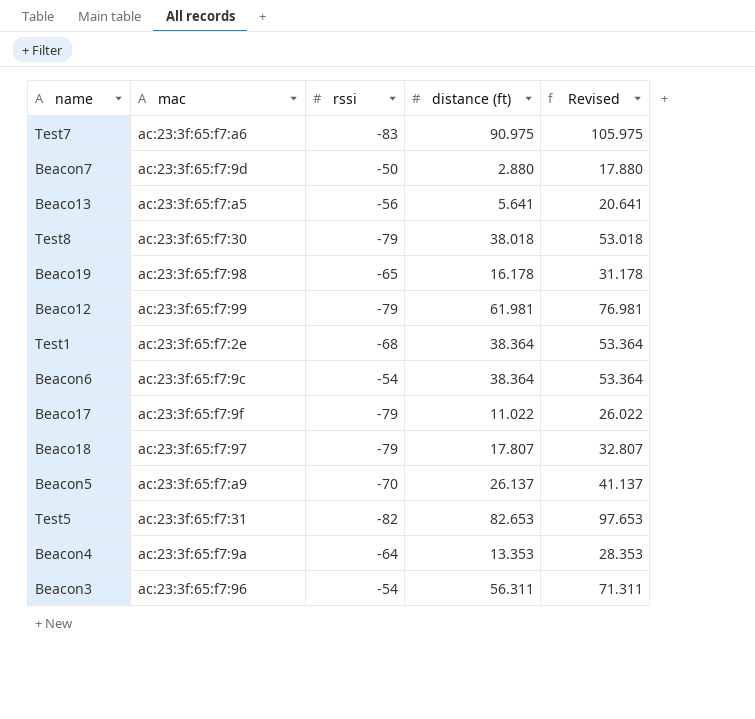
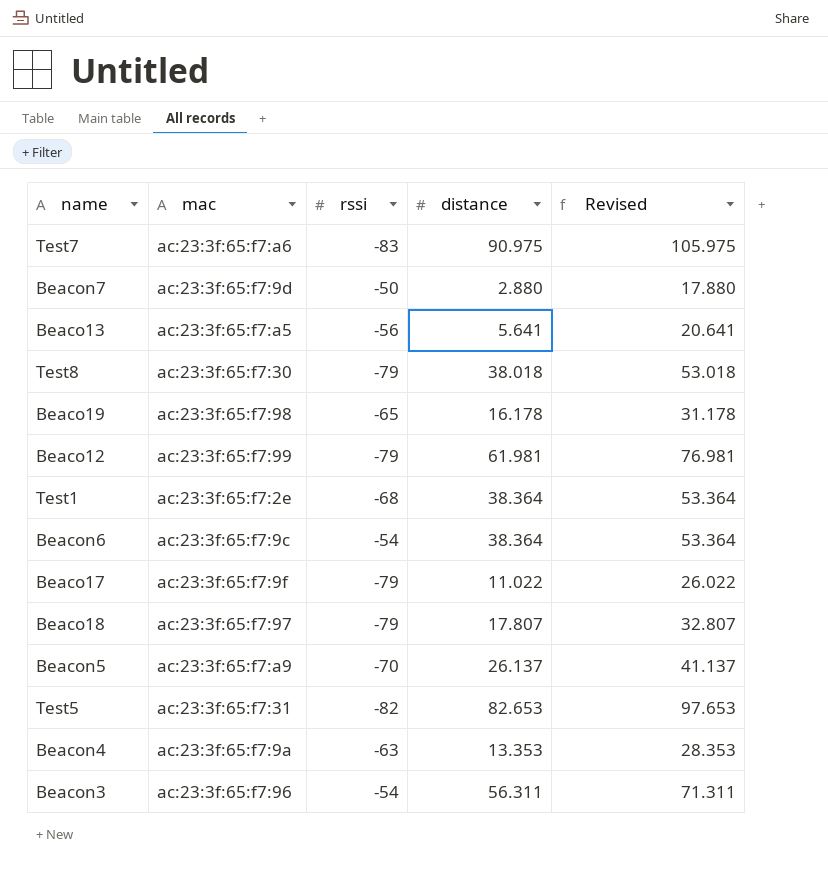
column name: distance (ft) -> distance
Beacon4 | rssi: -64 -> -63

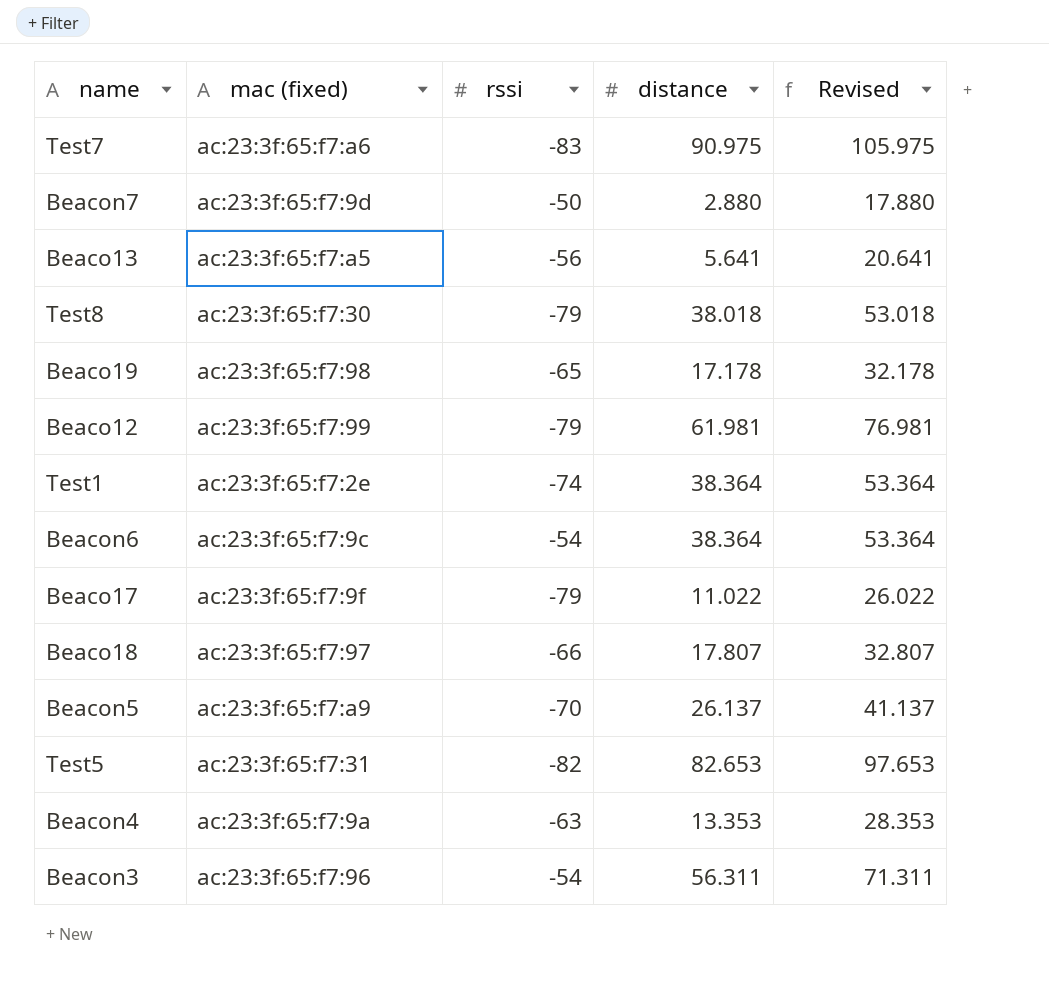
column name: mac -> mac (fixed)
Beaco19 | distance: 16.178 -> 17.178
Beaco19 | Revised: 31.178 -> 32.178
Test1 | rssi: -68 -> -74
Beaco18 | rssi: -79 -> -66

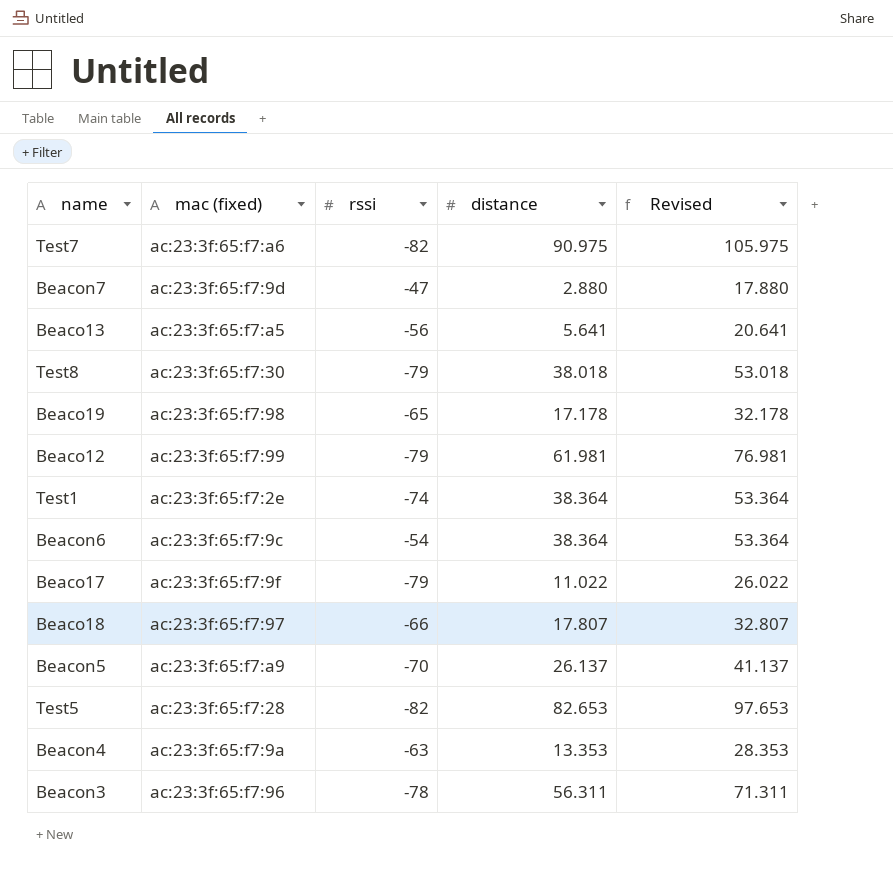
Test7 | rssi: -83 -> -82
Beacon7 | rssi: -50 -> -47
Test5 | mac (fixed): ac:23:3f:65:f7:31 -> ac:23:3f:65:f7:28
Beacon3 | rssi: -54 -> -78

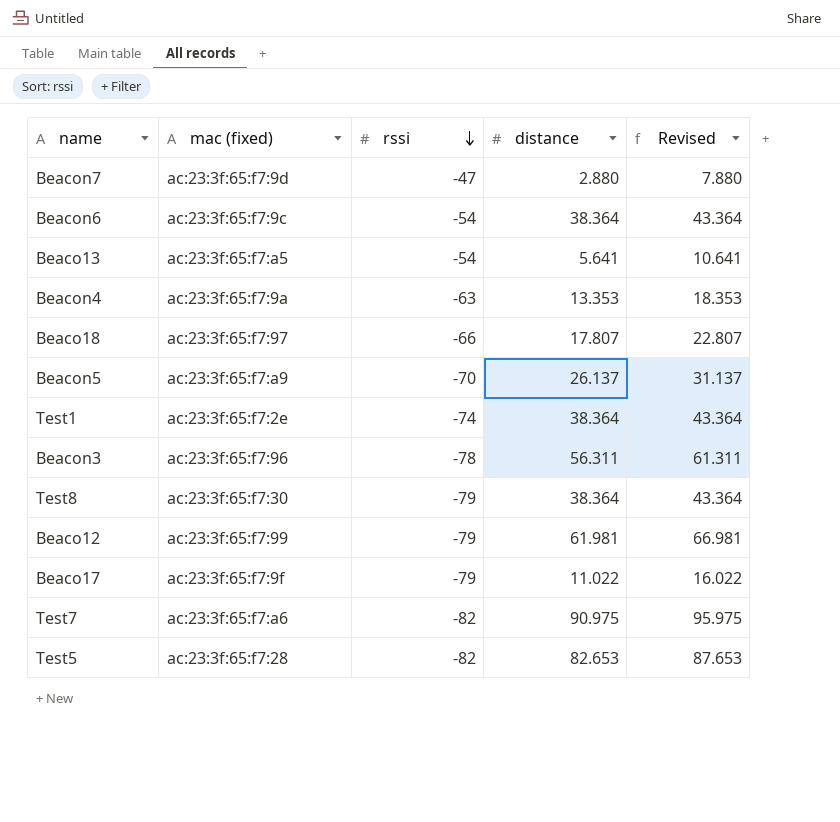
row order: none -> rssi descending
column Revised | formula: [distance] + 15 -> [distance] + 5
row Beaco19: ac:23:3f:65:f7:98 | -65 | 17.178 | 32.178 -> none
Beaco13 | rssi: -56 -> -54
Test8 | distance: 38.018 -> 38.364

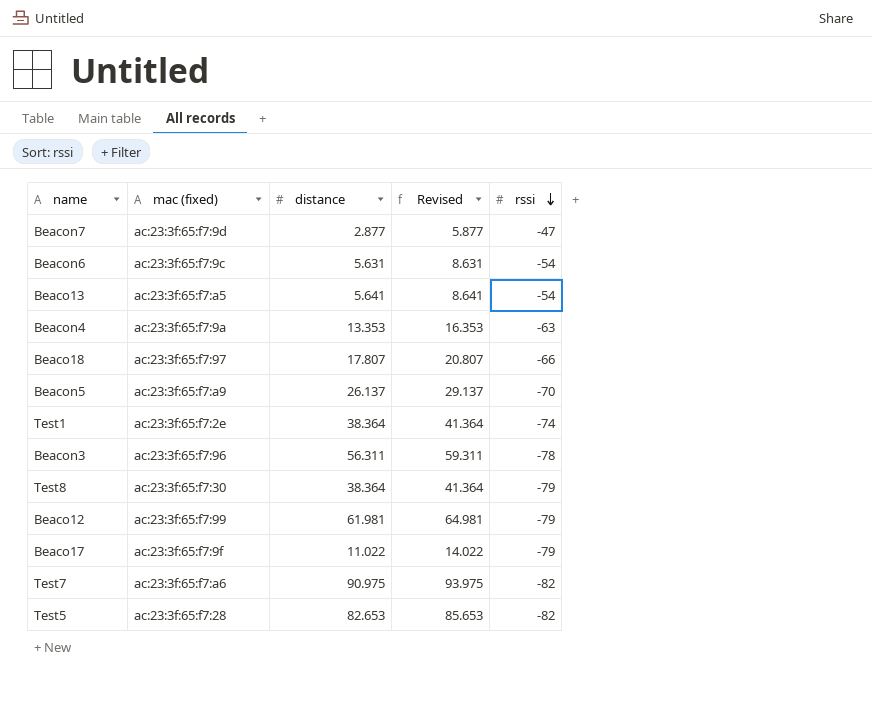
column Revised | formula: [distance] + 5 -> [distance] + 3
column rssi | position: 3 -> 5
Beacon7 | distance: 2.880 -> 2.877
Beacon6 | distance: 38.364 -> 5.631

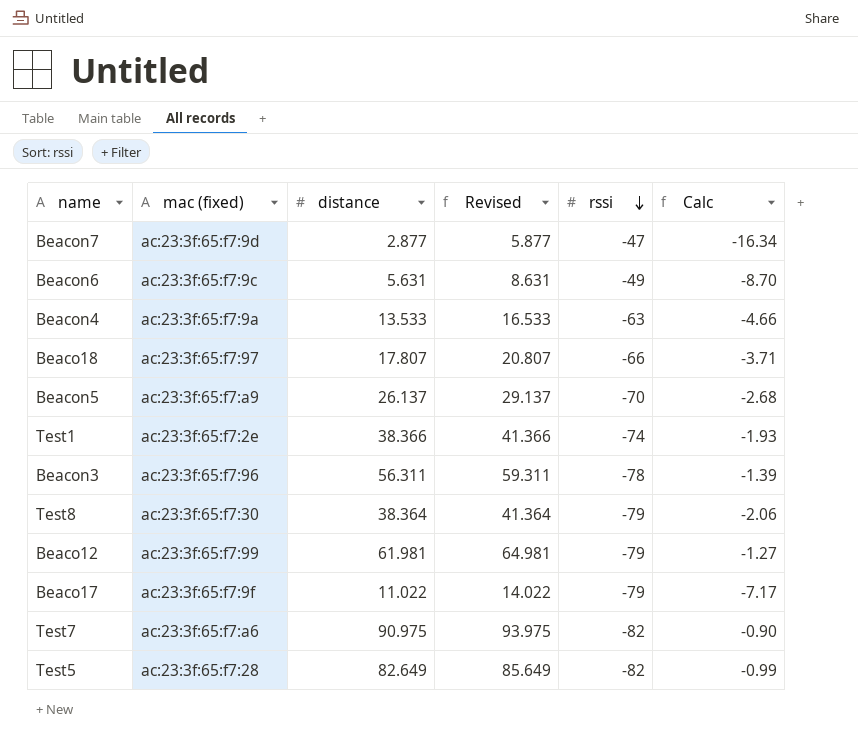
column Calc | formula: none -> [rssi] / [distance]
row Beaco13: ac:23:3f:65:f7:a5 | 5.641 | 8.641 | -54 -> none
Beacon6 | rssi: -54 -> -49
Beacon4 | distance: 13.353 -> 13.533
Beacon4 | Revised: 16.353 -> 16.533
Test1 | distance: 38.364 -> 38.366
Test1 | Revised: 41.364 -> 41.366
Test5 | distance: 82.653 -> 82.649
Test5 | Revised: 85.653 -> 85.649

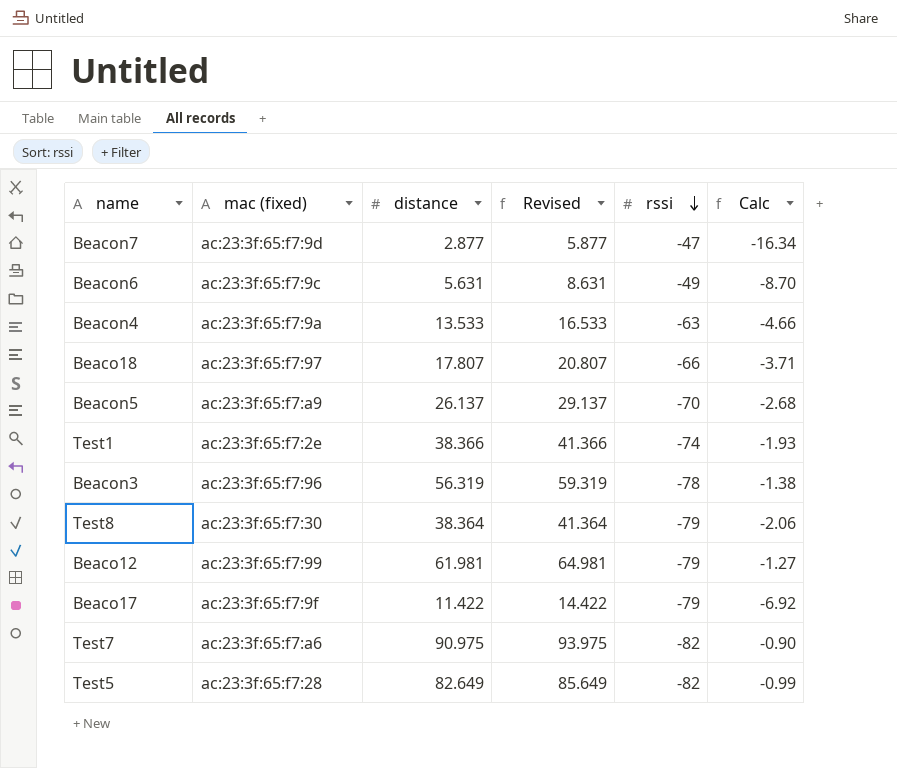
Beacon3 | distance: 56.311 -> 56.319
Beacon3 | Revised: 59.311 -> 59.319
Beacon3 | Calc: -1.39 -> -1.38
Beaco17 | distance: 11.022 -> 11.422
Beaco17 | Revised: 14.022 -> 14.422
Beaco17 | Calc: -7.17 -> -6.92

